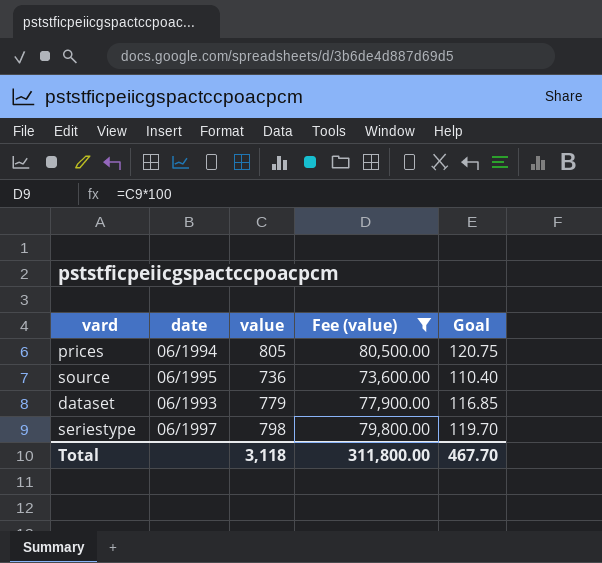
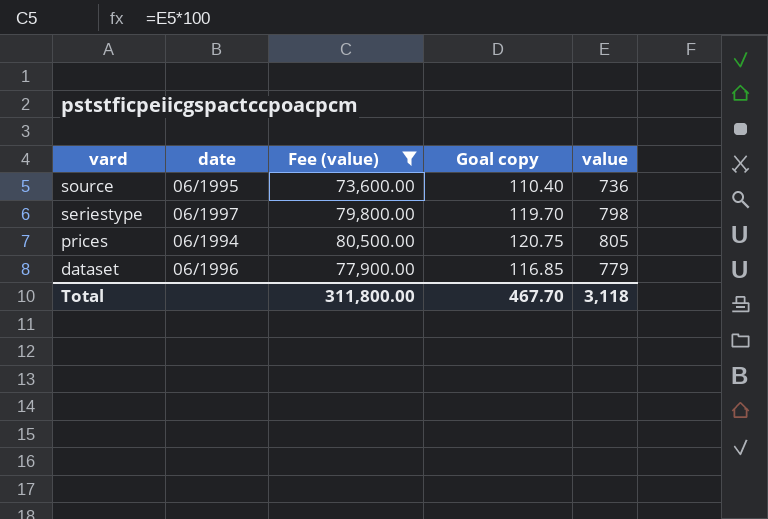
row order: none -> vard descending
column name: Goal -> Goal copy
column value | position: 3 -> 5
dataset | date: 06/1993 -> 06/1996

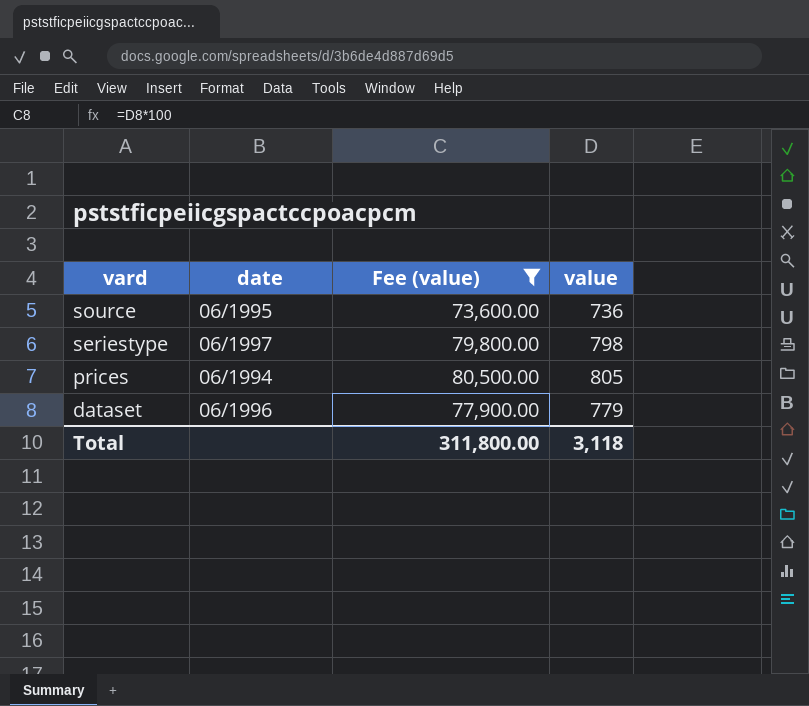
column Goal copy | formula: [value] * 0.15 -> none

